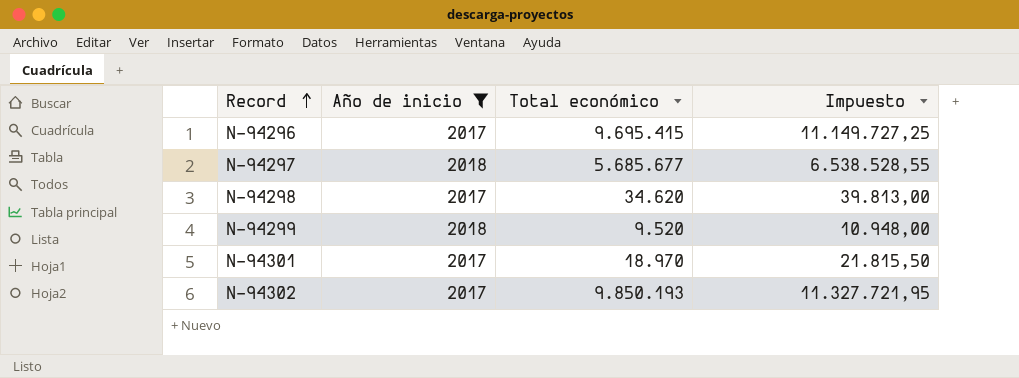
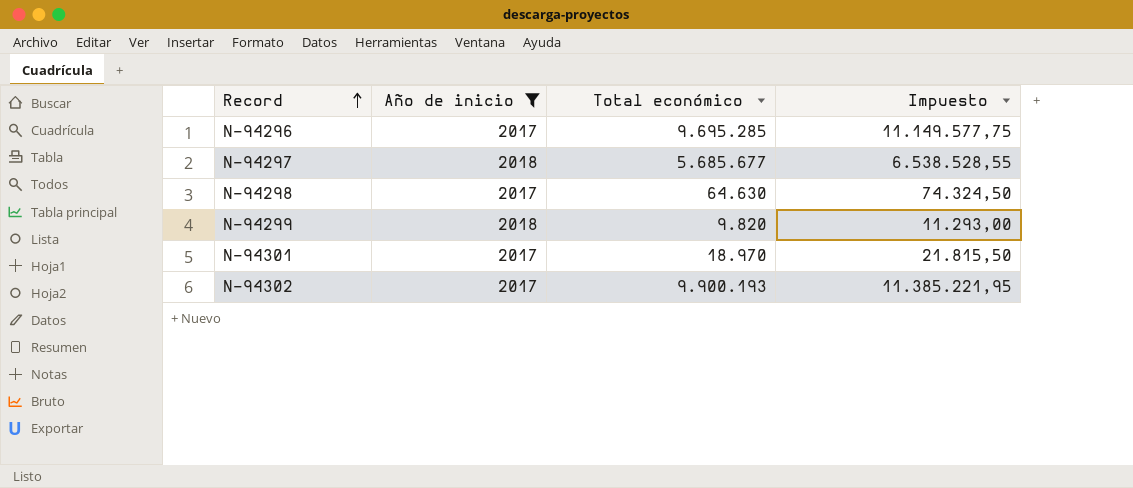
N-94296 | Total económico: 9.695.415 -> 9.695.285
N-94296 | Impuesto: 11.149.727,25 -> 11.149.577,75
N-94298 | Total económico: 34.620 -> 64.630
N-94298 | Impuesto: 39.813,00 -> 74.324,50
N-94299 | Total económico: 9.520 -> 9.820
N-94299 | Impuesto: 10.948,00 -> 11.293,00
N-94302 | Total económico: 9.850.193 -> 9.900.193
N-94302 | Impuesto: 11.327.721,95 -> 11.385.221,95

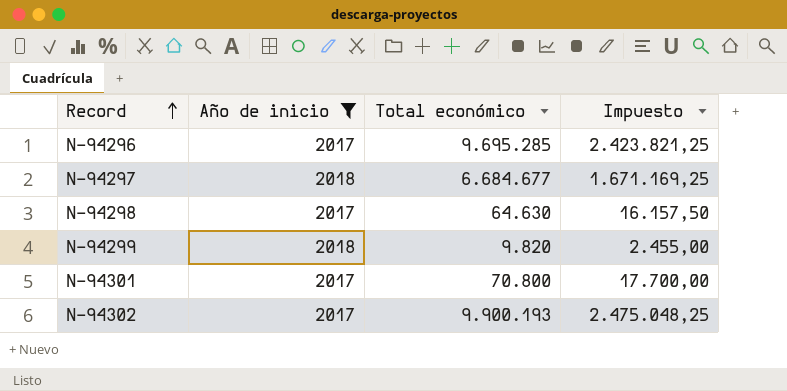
column Impuesto | formula: [Total económico] * 1,15 -> [Total económico] * 0,25
N-94297 | Total económico: 5.685.677 -> 6.684.677
N-94301 | Total económico: 18.970 -> 70.800

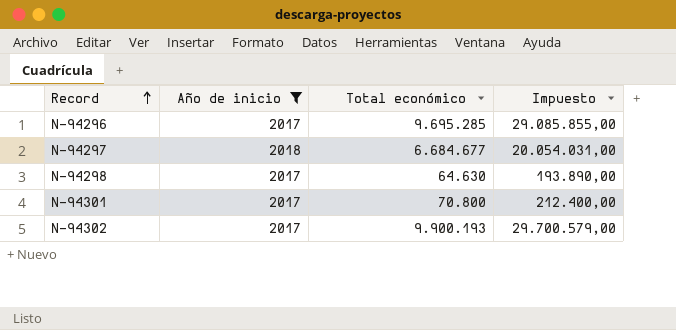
column Impuesto | formula: [Total económico] * 0,25 -> [Total económico] * 3
row N-94299: 2018 | 9.820 | 2.455,00 -> none

